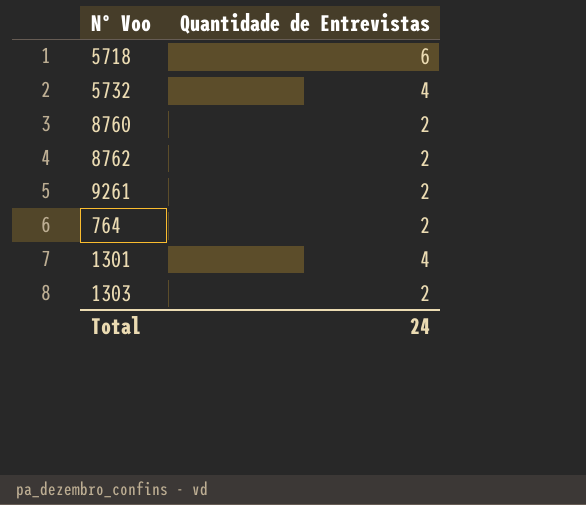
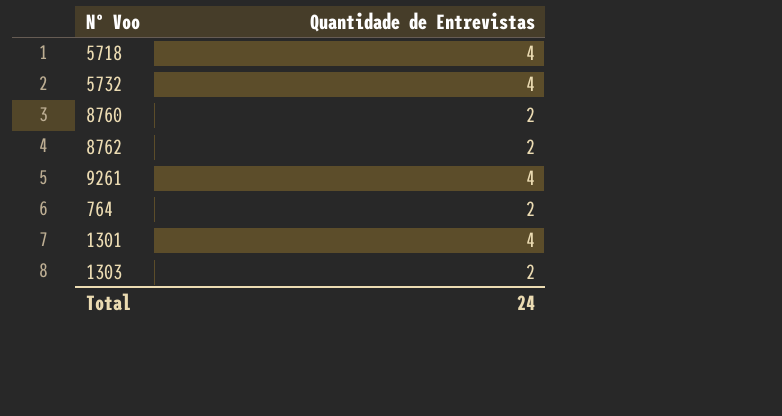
5718 | Quantidade de Entrevistas: 6 -> 4
9261 | Quantidade de Entrevistas: 2 -> 4

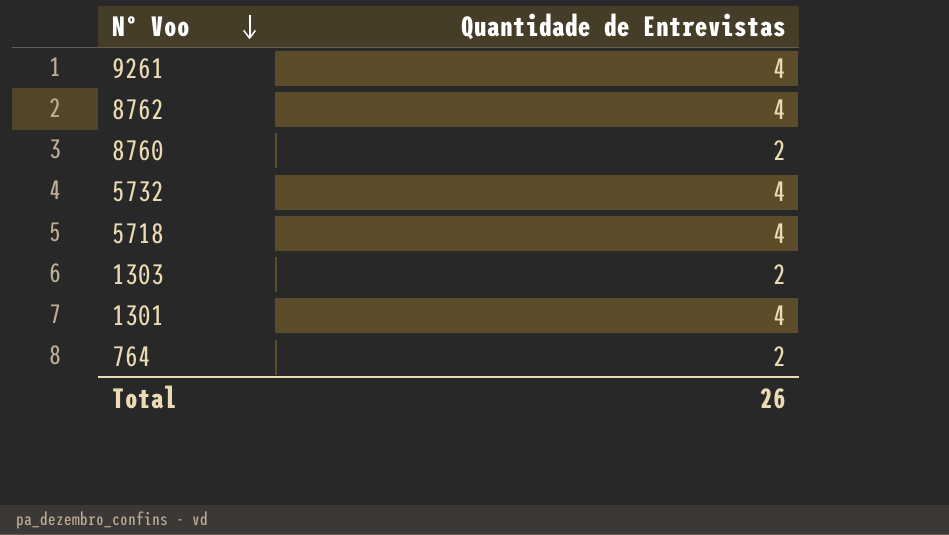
row order: none -> Nº Voo descending
8762 | Quantidade de Entrevistas: 2 -> 4
Total | Quantidade de Entrevistas: 24 -> 26

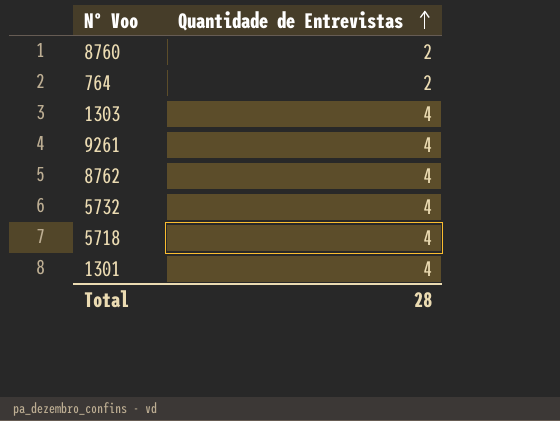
row order: Nº Voo descending -> Quantidade de Entrevistas ascending
1303 | Quantidade de Entrevistas: 2 -> 4
Total | Quantidade de Entrevistas: 26 -> 28

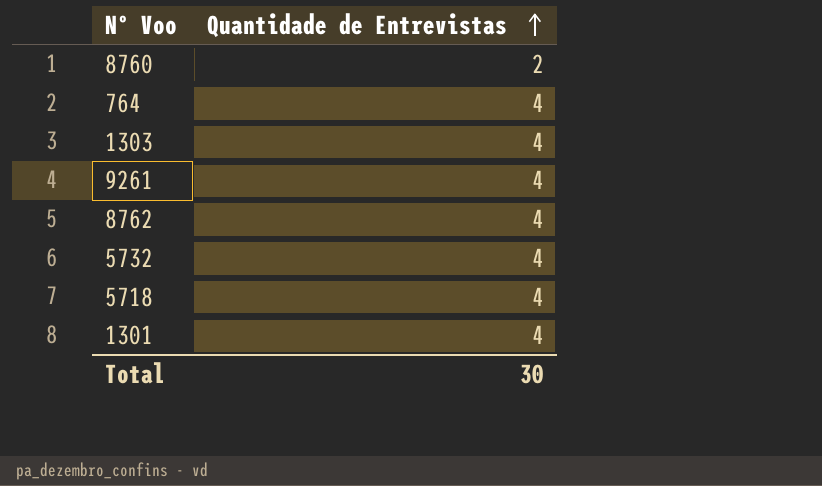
764 | Quantidade de Entrevistas: 2 -> 4
Total | Quantidade de Entrevistas: 28 -> 30

